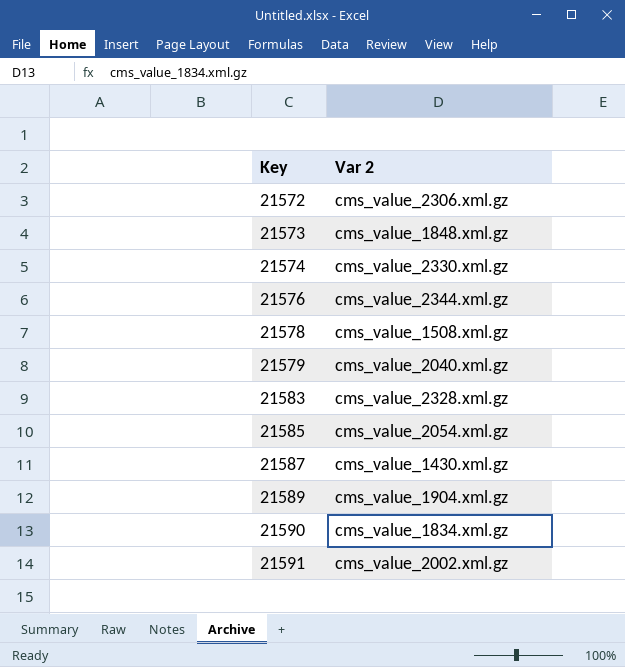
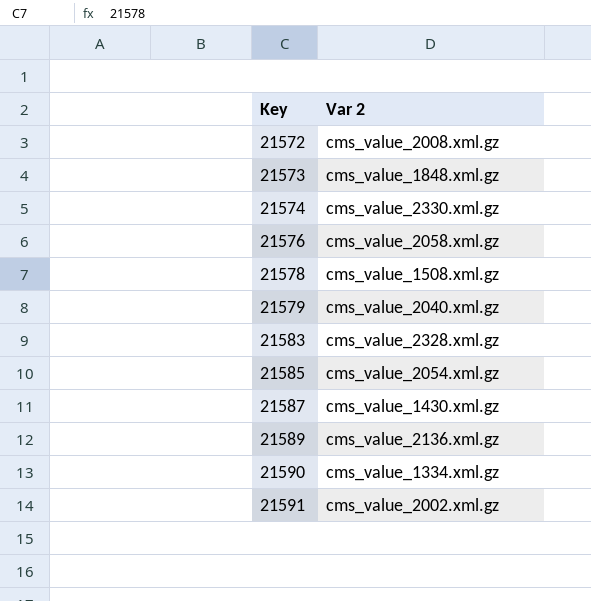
21572 | Var 2: cms_value_2306.xml.gz -> cms_value_2008.xml.gz
21576 | Var 2: cms_value_2344.xml.gz -> cms_value_2058.xml.gz
21589 | Var 2: cms_value_1904.xml.gz -> cms_value_2136.xml.gz
21590 | Var 2: cms_value_1834.xml.gz -> cms_value_1334.xml.gz

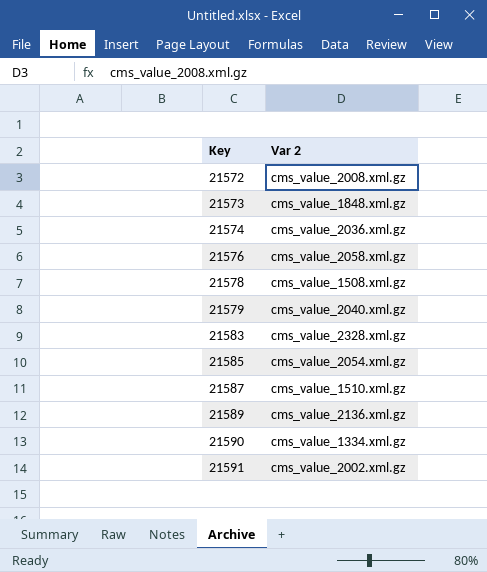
21574 | Var 2: cms_value_2330.xml.gz -> cms_value_2036.xml.gz
21587 | Var 2: cms_value_1430.xml.gz -> cms_value_1510.xml.gz

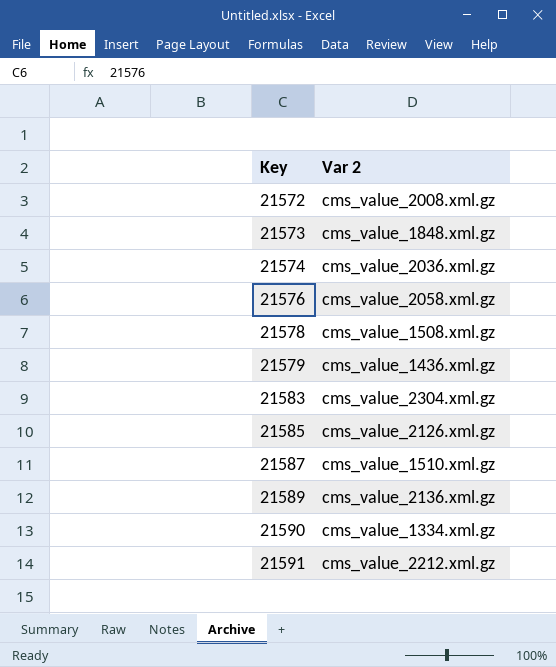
21579 | Var 2: cms_value_2040.xml.gz -> cms_value_1436.xml.gz
21583 | Var 2: cms_value_2328.xml.gz -> cms_value_2304.xml.gz
21585 | Var 2: cms_value_2054.xml.gz -> cms_value_2126.xml.gz
21591 | Var 2: cms_value_2002.xml.gz -> cms_value_2212.xml.gz

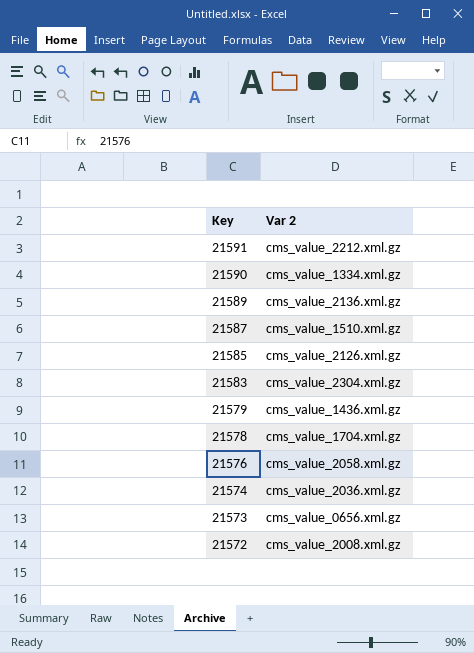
row order: Key ascending -> Key descending
21578 | Var 2: cms_value_1508.xml.gz -> cms_value_1704.xml.gz
21573 | Var 2: cms_value_1848.xml.gz -> cms_value_0656.xml.gz

